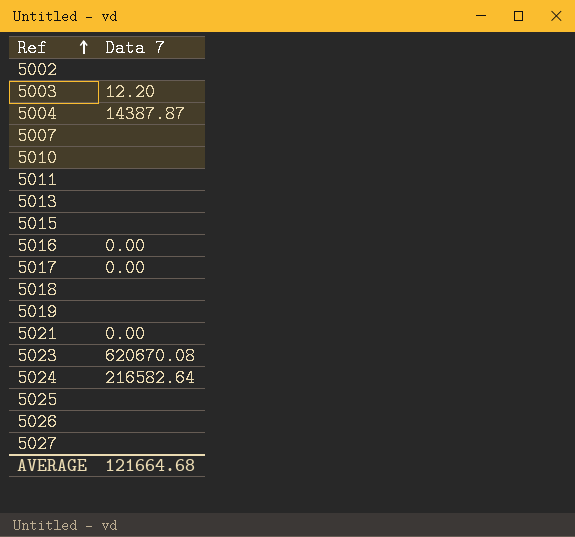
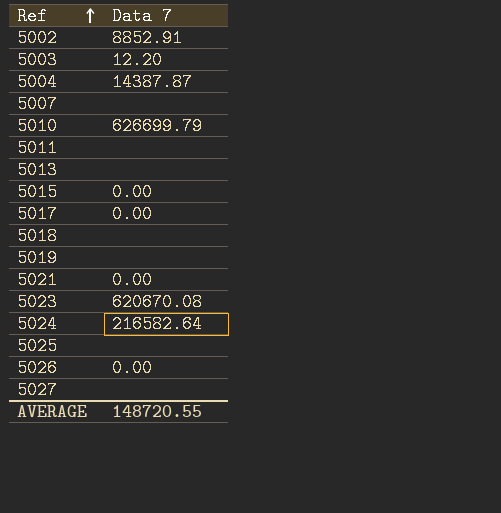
row 5016: 0.00 -> none
5002 | Data 7: none -> 8852.91
5010 | Data 7: none -> 626699.79
5015 | Data 7: none -> 0.00
5026 | Data 7: none -> 0.00
AVERAGE | Data 7: 121664.68 -> 148720.55

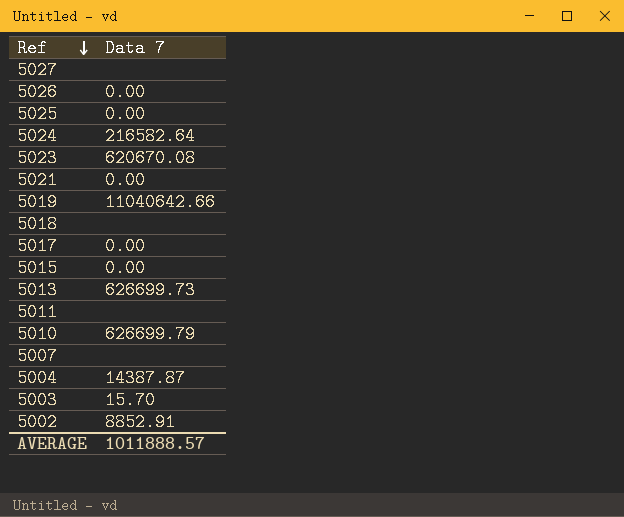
row order: Ref ascending -> Ref descending
5025 | Data 7: none -> 0.00
5019 | Data 7: none -> 11040642.66
5013 | Data 7: none -> 626699.73
5003 | Data 7: 12.20 -> 15.70
AVERAGE | Data 7: 148720.55 -> 1011888.57

